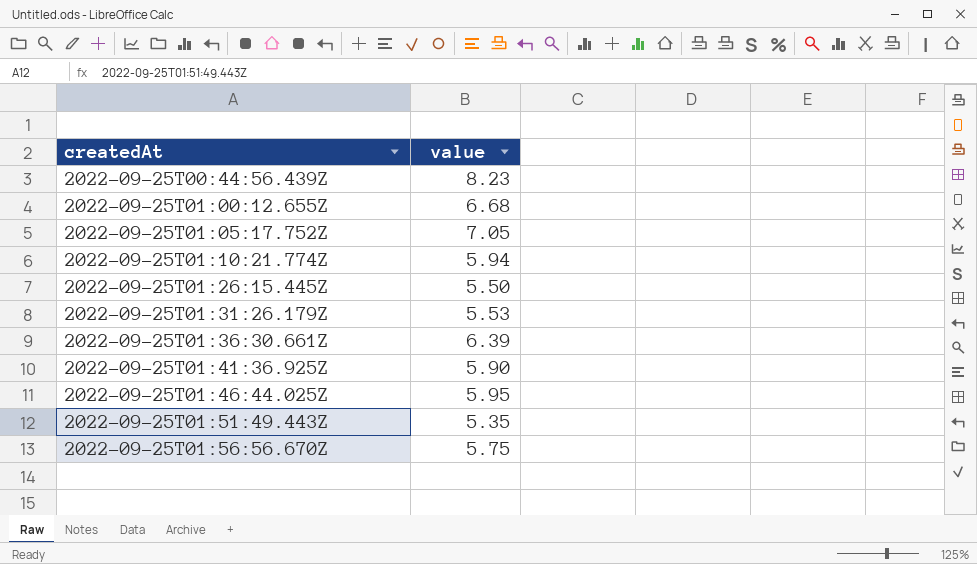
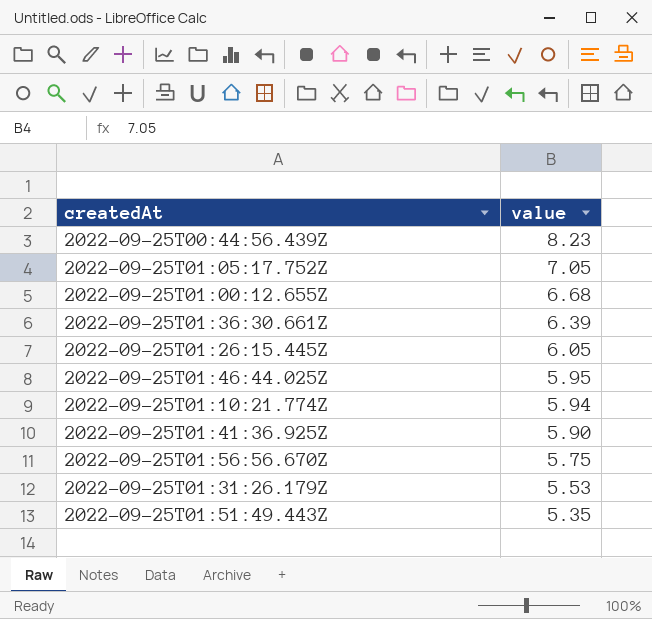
row order: createdAt ascending -> value descending
2022-09-25T01:26:15.445Z | value: 5.50 -> 6.05

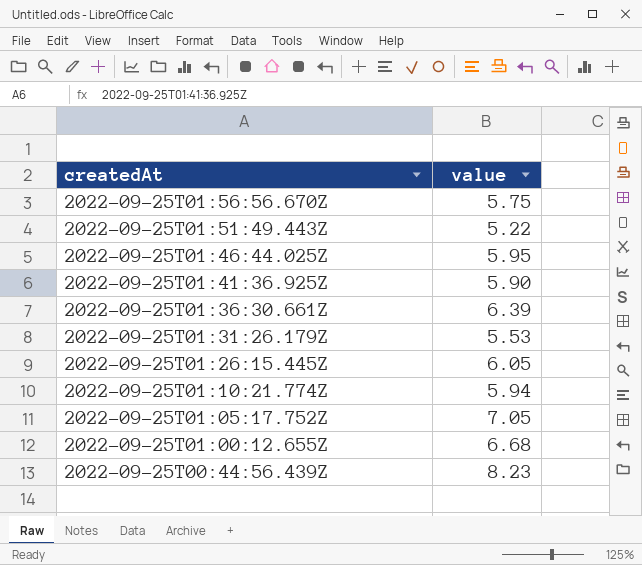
row order: value descending -> createdAt descending
2022-09-25T01:51:49.443Z | value: 5.35 -> 5.22

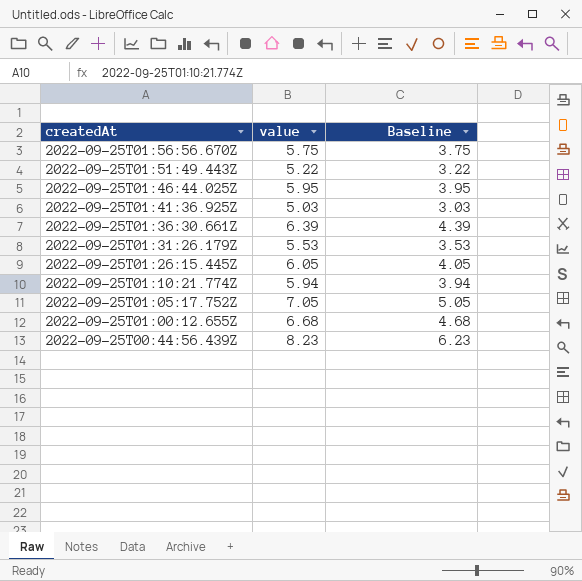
column Baseline | formula: none -> [value] - 2
2022-09-25T01:41:36.925Z | value: 5.90 -> 5.03

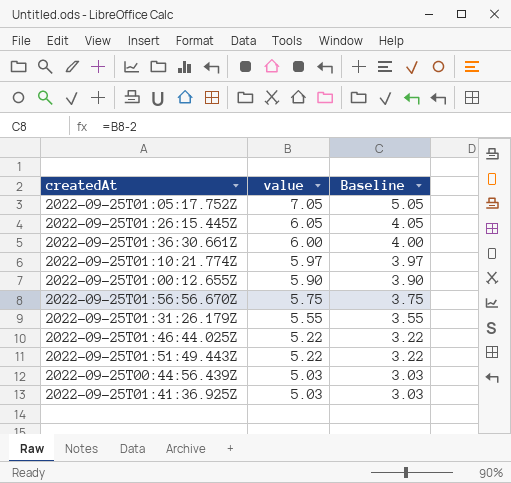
row order: createdAt descending -> value descending
2022-09-25T01:36:30.661Z | value: 6.39 -> 6.00
2022-09-25T01:36:30.661Z | Baseline: 4.39 -> 4.00
2022-09-25T01:10:21.774Z | value: 5.94 -> 5.97
2022-09-25T01:10:21.774Z | Baseline: 3.94 -> 3.97
2022-09-25T01:00:12.655Z | value: 6.68 -> 5.90
2022-09-25T01:00:12.655Z | Baseline: 4.68 -> 3.90
2022-09-25T01:31:26.179Z | value: 5.53 -> 5.55
2022-09-25T01:31:26.179Z | Baseline: 3.53 -> 3.55
2022-09-25T01:46:44.025Z | value: 5.95 -> 5.22
2022-09-25T01:46:44.025Z | Baseline: 3.95 -> 3.22
2022-09-25T00:44:56.439Z | value: 8.23 -> 5.03
2022-09-25T00:44:56.439Z | Baseline: 6.23 -> 3.03

